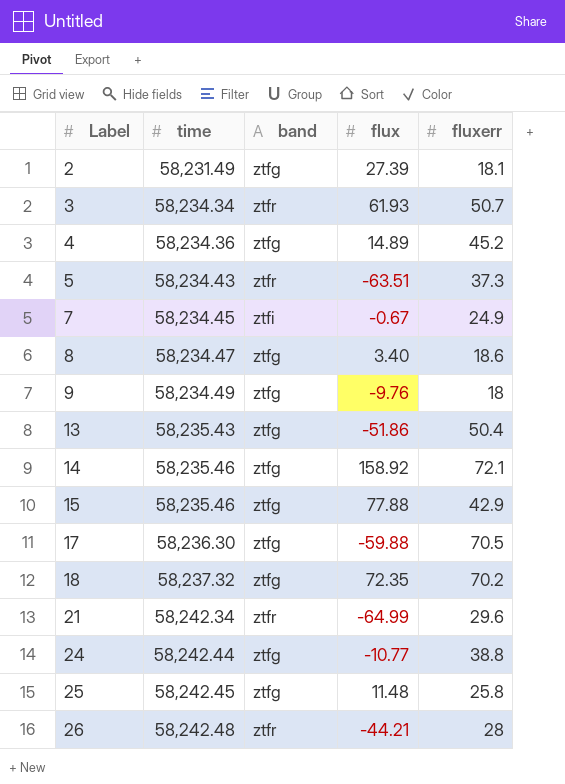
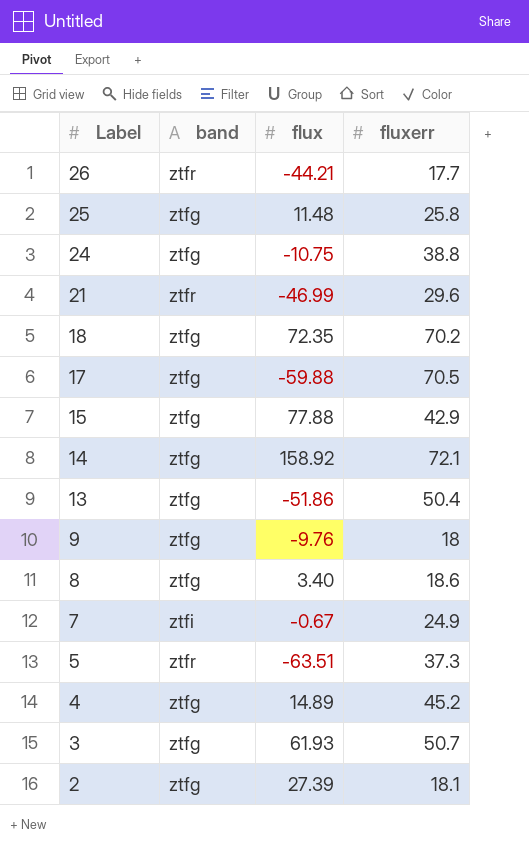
row order: Label ascending -> Label descending
column time | position: 2 -> none
26 | fluxerr: 28 -> 17.7
24 | flux: -10.77 -> -10.75
21 | flux: -64.99 -> -46.99
3 | band: ztfr -> ztfg

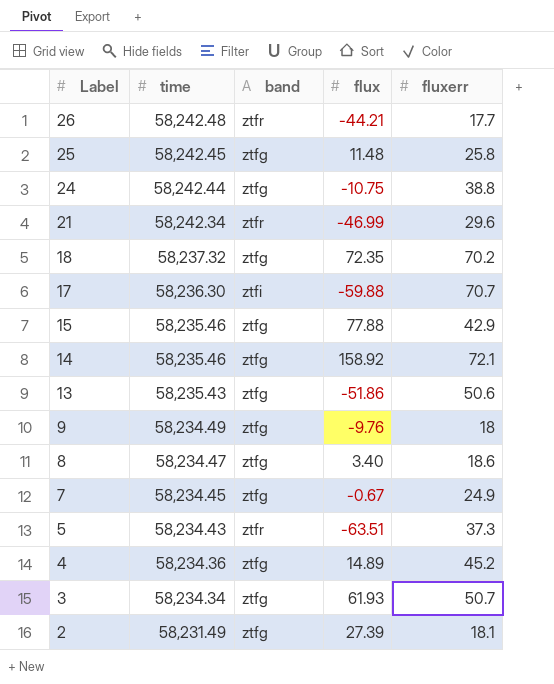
column time | position: none -> 2
17 | band: ztfg -> ztfi
17 | fluxerr: 70.5 -> 70.7
13 | fluxerr: 50.4 -> 50.6
7 | band: ztfi -> ztfg

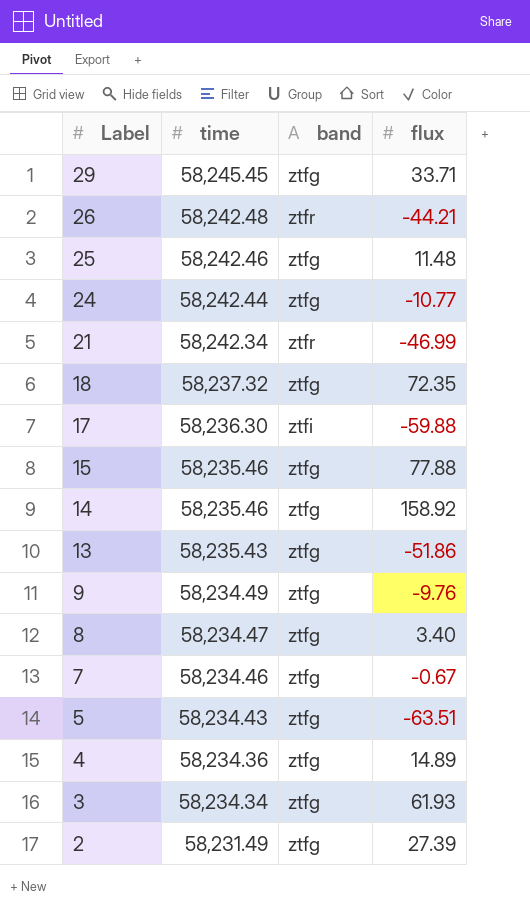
column fluxerr | position: 5 -> none
row 29: none -> 58,245.45 | ztfg | 33.71
25 | time: 58,242.45 -> 58,242.46
24 | flux: -10.75 -> -10.77
7 | time: 58,234.45 -> 58,234.46
5 | band: ztfr -> ztfg

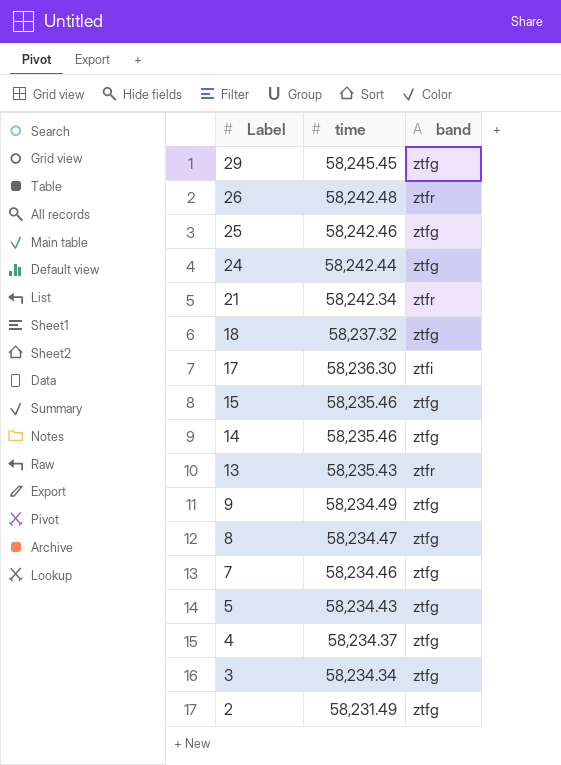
column flux | position: 4 -> none
13 | band: ztfg -> ztfr
4 | time: 58,234.36 -> 58,234.37

